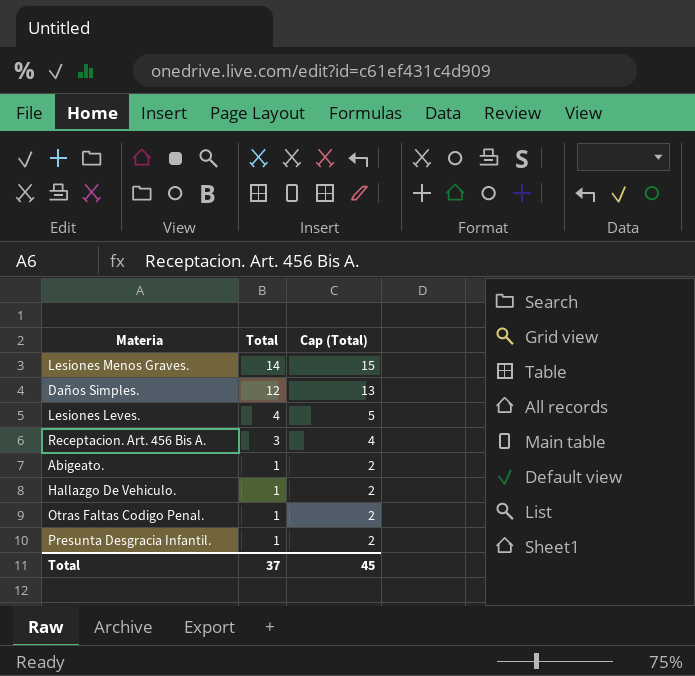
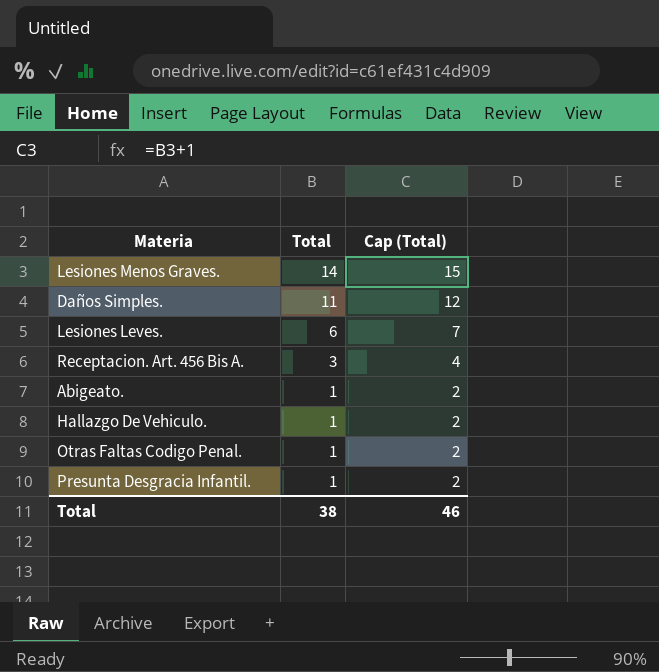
Daños Simples. | Total: 12 -> 11
Daños Simples. | Cap (Total): 13 -> 12
Lesiones Leves. | Total: 4 -> 6
Lesiones Leves. | Cap (Total): 5 -> 7
Total | Total: 37 -> 38
Total | Cap (Total): 45 -> 46

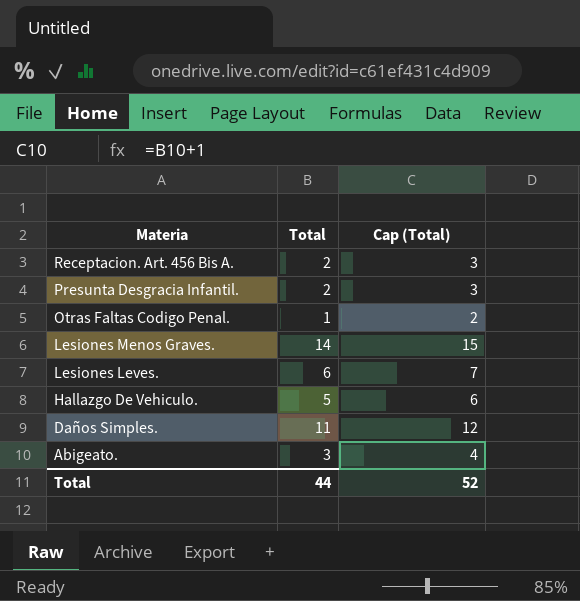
row order: Total descending -> Materia descending
Receptacion. Art. 456 Bis A. | Total: 3 -> 2
Receptacion. Art. 456 Bis A. | Cap (Total): 4 -> 3
Presunta Desgracia Infantil. | Total: 1 -> 2
Presunta Desgracia Infantil. | Cap (Total): 2 -> 3
Hallazgo De Vehiculo. | Total: 1 -> 5
Hallazgo De Vehiculo. | Cap (Total): 2 -> 6
Abigeato. | Total: 1 -> 3
Abigeato. | Cap (Total): 2 -> 4
Total | Total: 38 -> 44
Total | Cap (Total): 46 -> 52

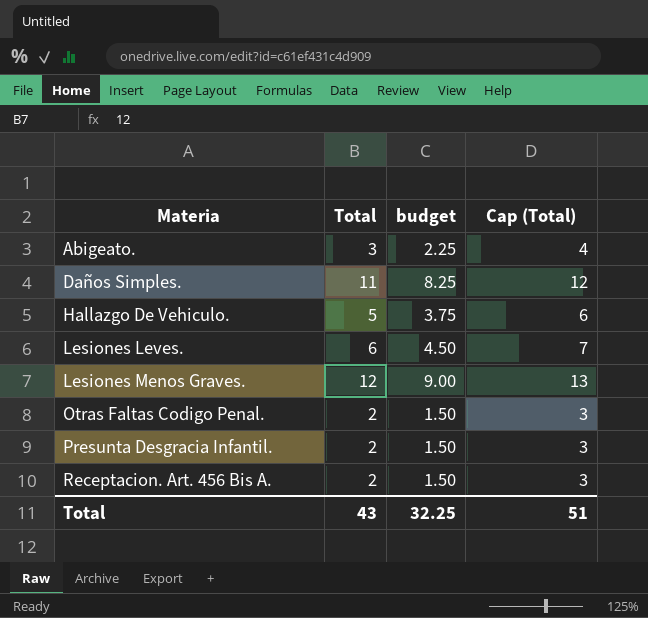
row order: Materia descending -> Materia ascending
column budget | formula: none -> [Total] * 0.75
Lesiones Menos Graves. | Total: 14 -> 12
Lesiones Menos Graves. | Cap (Total): 15 -> 13
Otras Faltas Codigo Penal. | Total: 1 -> 2
Otras Faltas Codigo Penal. | Cap (Total): 2 -> 3
Total | Total: 44 -> 43
Total | Cap (Total): 52 -> 51

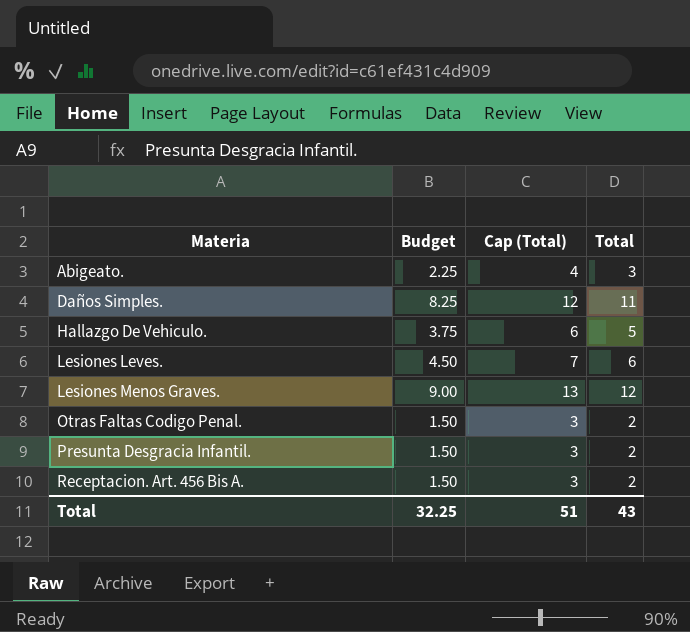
column name: budget -> Budget
column Total | position: 2 -> 4

